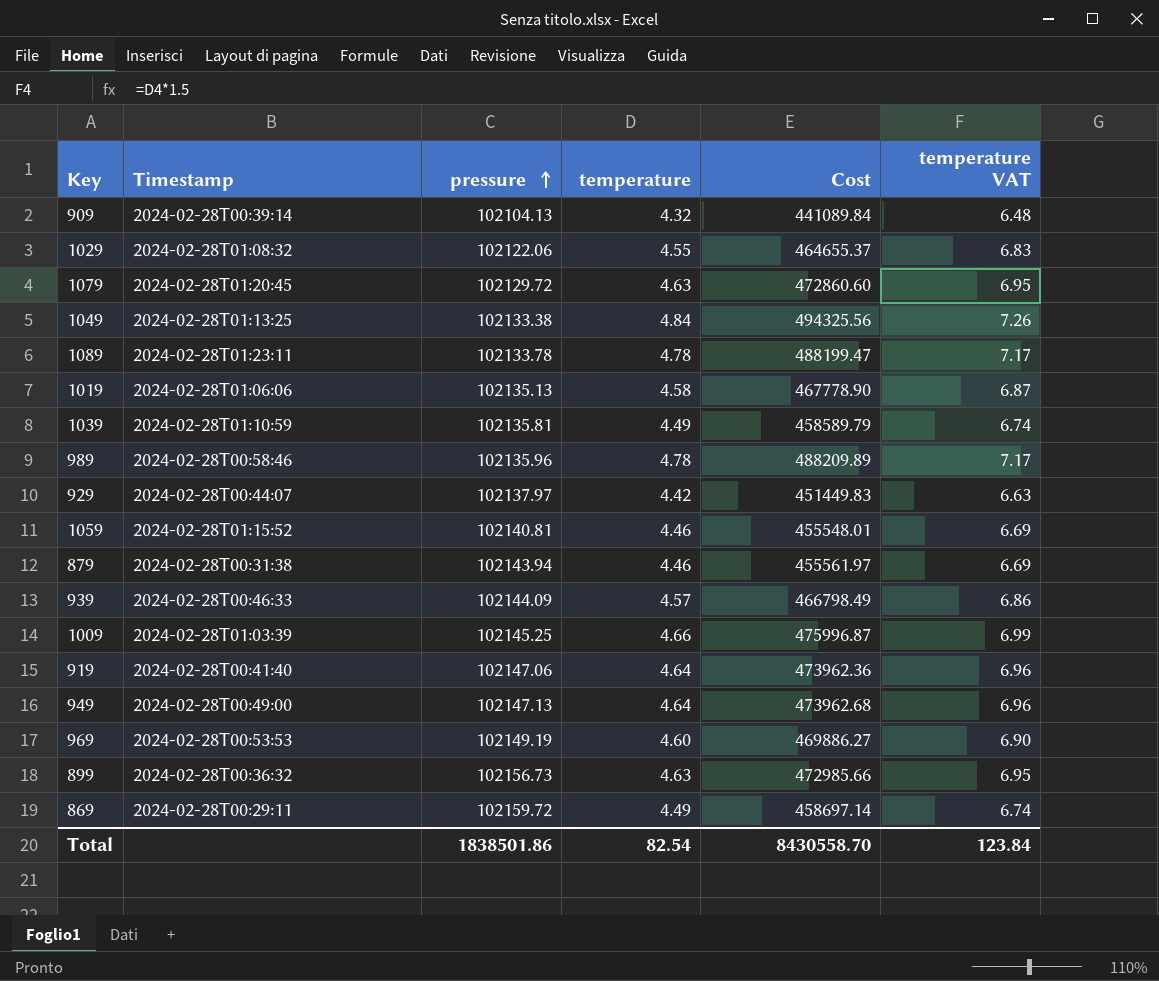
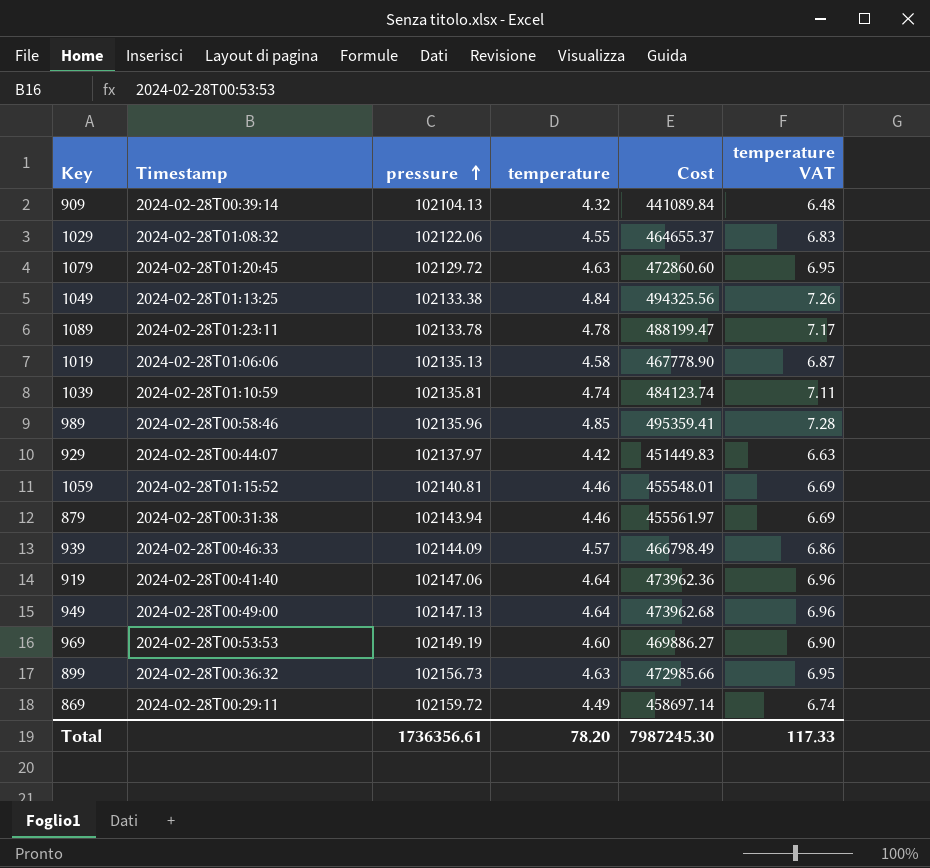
row 1009: 2024-02-28T01:03:39 | 102145.25 | 4.66 | 475996.87 | 6.99 -> none
1039 | temperature: 4.49 -> 4.74
1039 | Cost: 458589.79 -> 484123.74
1039 | temperature VAT: 6.74 -> 7.11
989 | temperature: 4.78 -> 4.85
989 | Cost: 488209.89 -> 495359.41
989 | temperature VAT: 7.17 -> 7.28
Total | pressure: 1838501.86 -> 1736356.61
Total | temperature: 82.54 -> 78.20
Total | Cost: 8430558.70 -> 7987245.30
Total | temperature VAT: 123.84 -> 117.33

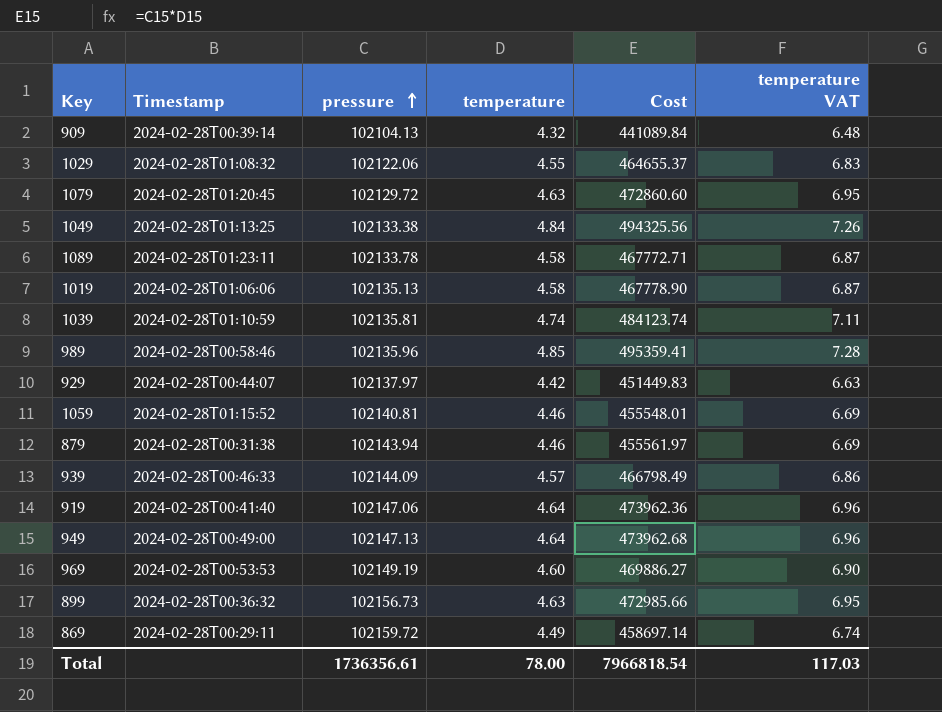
1089 | temperature: 4.78 -> 4.58
1089 | Cost: 488199.47 -> 467772.71
1089 | temperature VAT: 7.17 -> 6.87
Total | temperature: 78.20 -> 78.00
Total | Cost: 7987245.30 -> 7966818.54
Total | temperature VAT: 117.33 -> 117.03

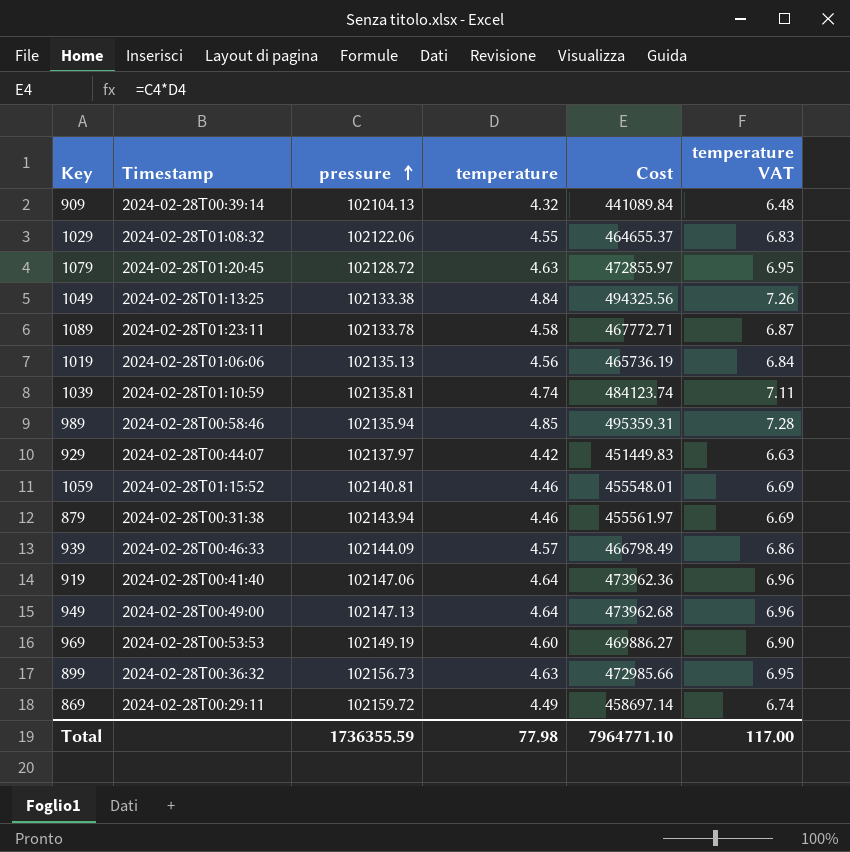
1079 | pressure: 102129.72 -> 102128.72
1079 | Cost: 472860.60 -> 472855.97
1019 | temperature: 4.58 -> 4.56
1019 | Cost: 467778.90 -> 465736.19
1019 | temperature VAT: 6.87 -> 6.84
989 | pressure: 102135.96 -> 102135.94
989 | Cost: 495359.41 -> 495359.31
Total | pressure: 1736356.61 -> 1736355.59
Total | temperature: 78.00 -> 77.98
Total | Cost: 7966818.54 -> 7964771.10
Total | temperature VAT: 117.03 -> 117.00

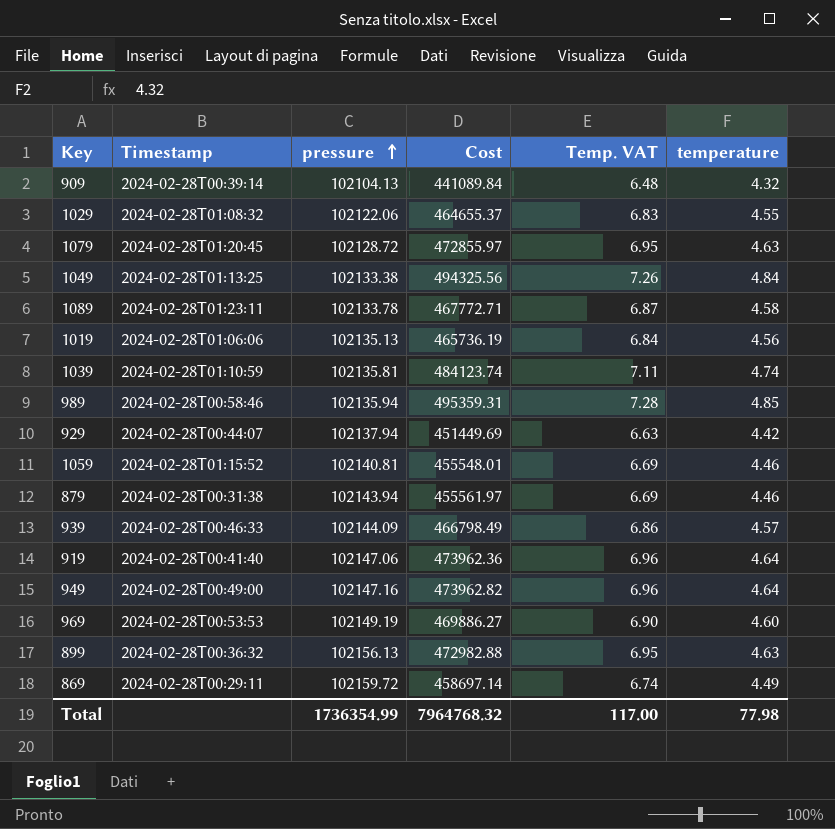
column name: temperature VAT -> Temp. VAT
column temperature | position: 4 -> 6
929 | pressure: 102137.97 -> 102137.94
929 | Cost: 451449.83 -> 451449.69
949 | pressure: 102147.13 -> 102147.16
949 | Cost: 473962.68 -> 473962.82
899 | pressure: 102156.73 -> 102156.13
899 | Cost: 472985.66 -> 472982.88
Total | pressure: 1736355.59 -> 1736354.99
Total | Cost: 7964771.10 -> 7964768.32

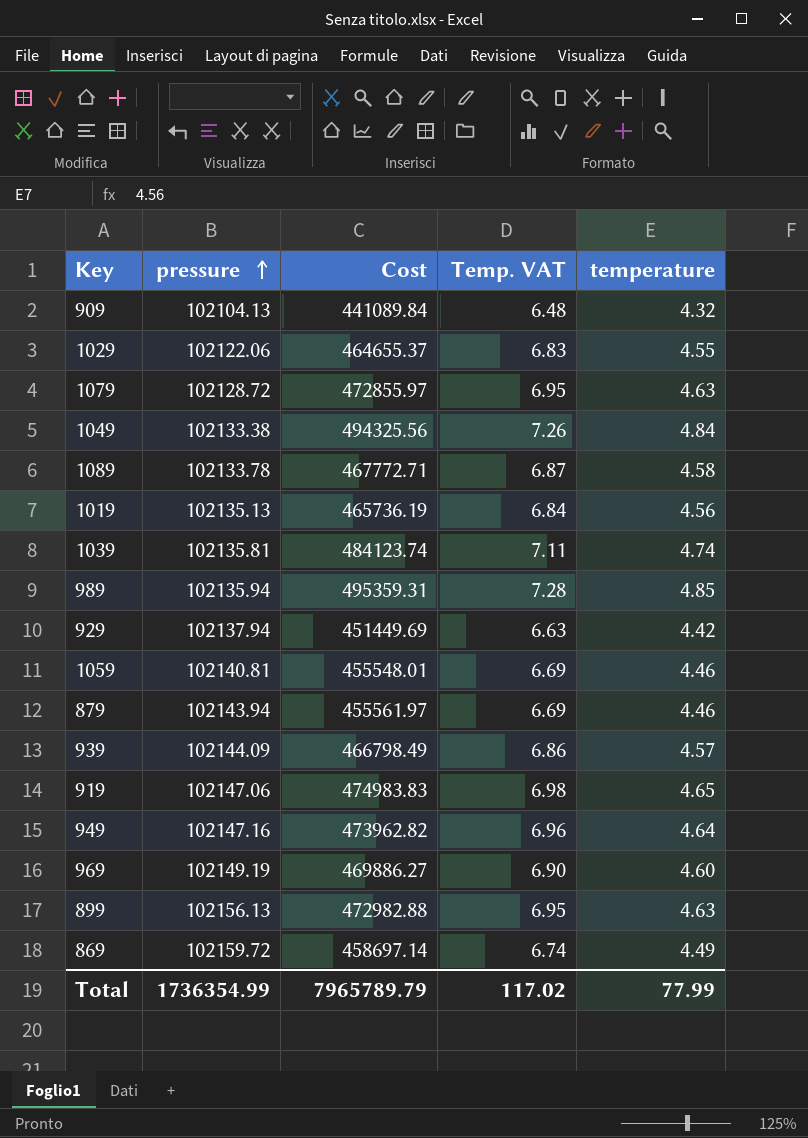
column Timestamp | position: 2 -> none
919 | Cost: 473962.36 -> 474983.83
919 | Temp. VAT: 6.96 -> 6.98
919 | temperature: 4.64 -> 4.65
Total | Cost: 7964768.32 -> 7965789.79
Total | Temp. VAT: 117.00 -> 117.02
Total | temperature: 77.98 -> 77.99

